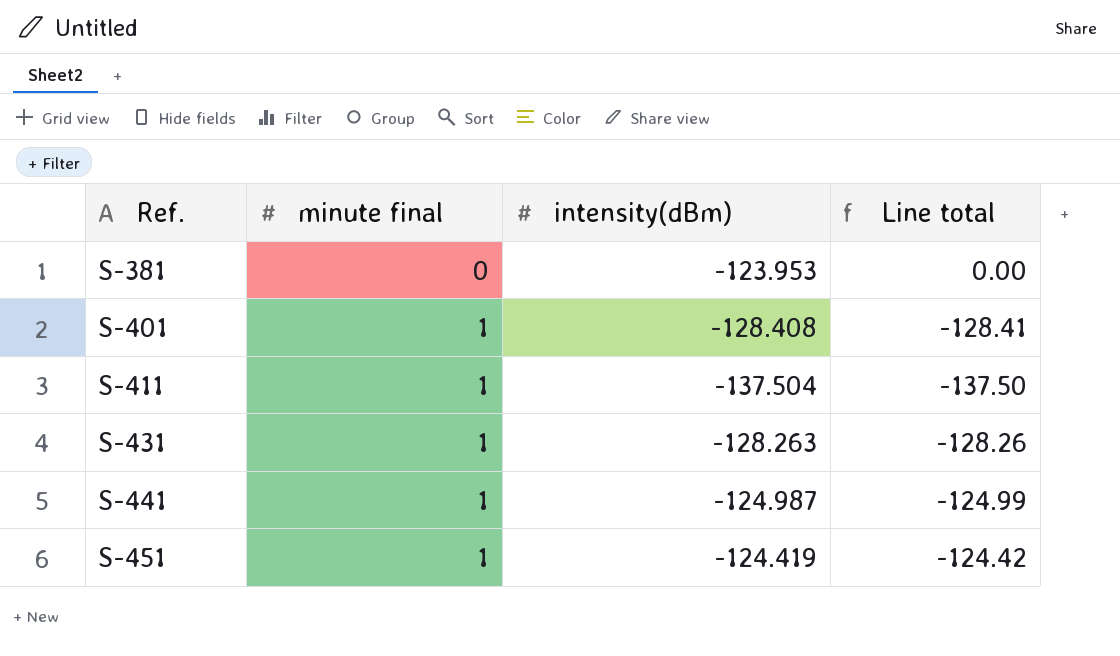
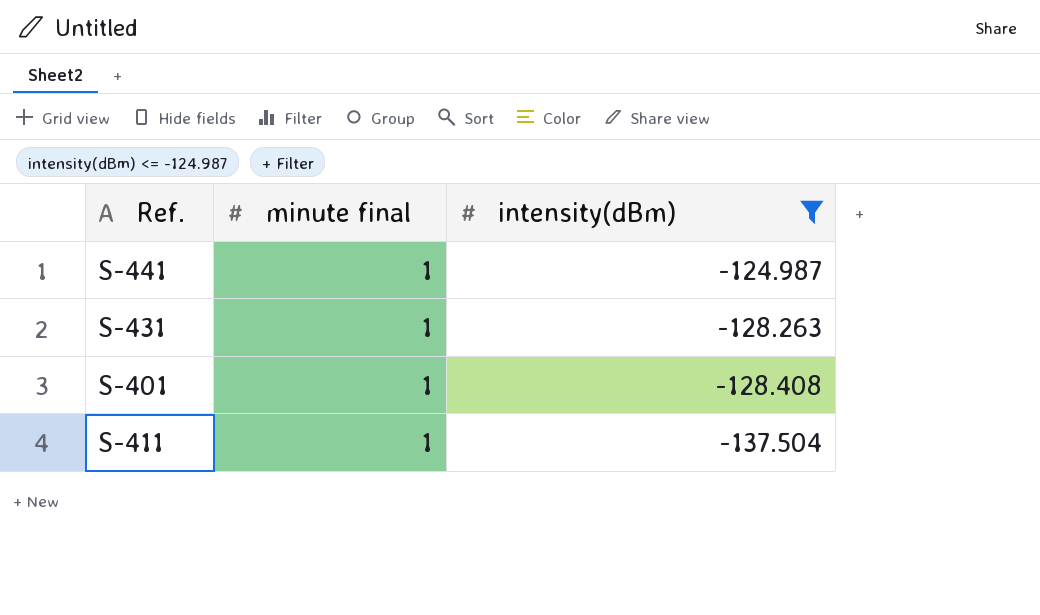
filter: none -> intensity(dBm) <= -124.987
row order: Ref. ascending -> intensity(dBm) descending
column Line total | formula: [minute final] * [intensity(dBm)] -> none

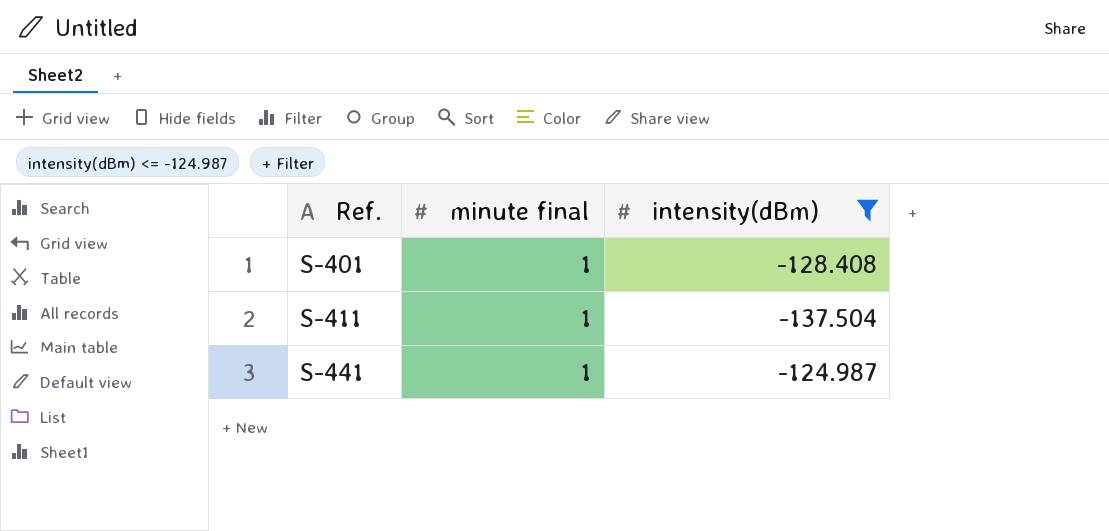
row order: intensity(dBm) descending -> Ref. ascending
row S-431: 1 | -128.263 -> none

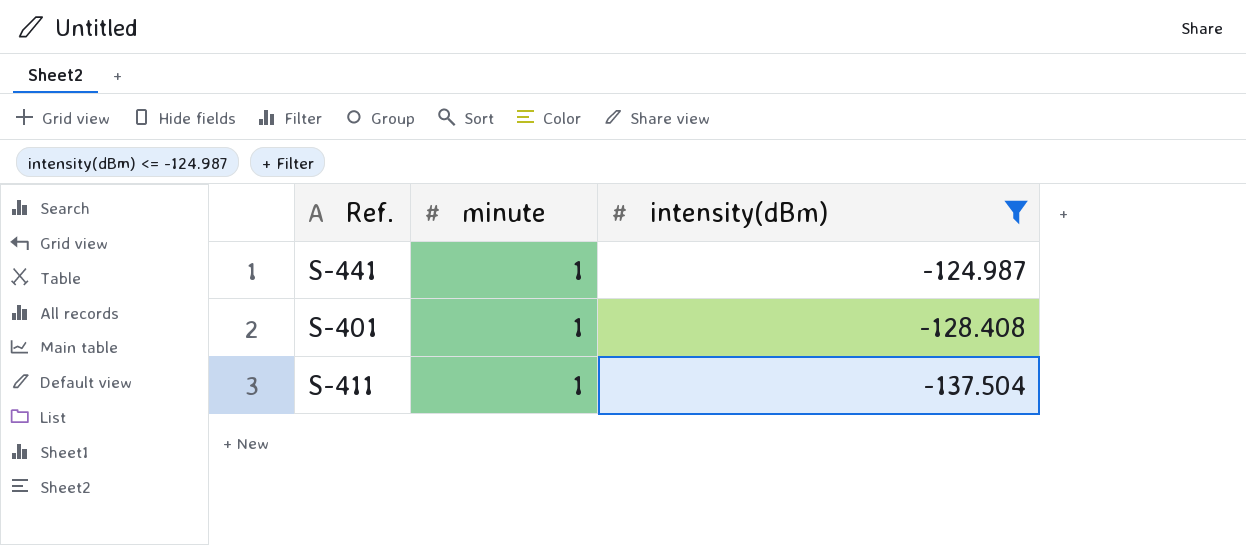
row order: Ref. ascending -> intensity(dBm) descending
column name: minute final -> minute

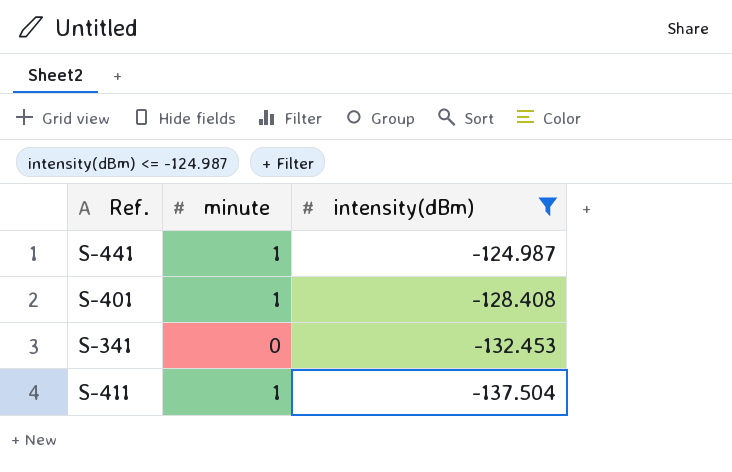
row S-341: none -> 0 | -132.453

